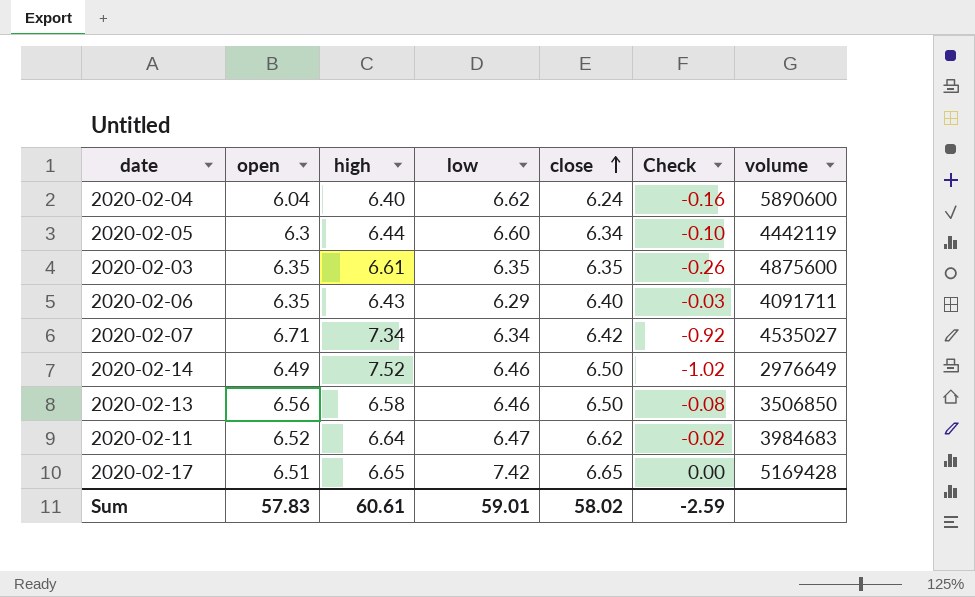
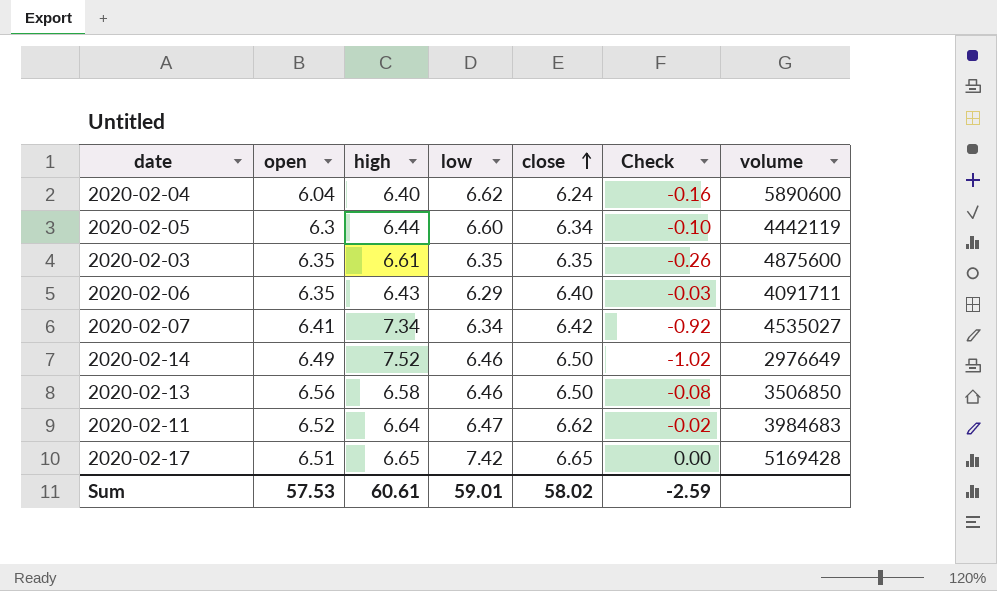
2020-02-07 | open: 6.71 -> 6.41
Sum | open: 57.83 -> 57.53

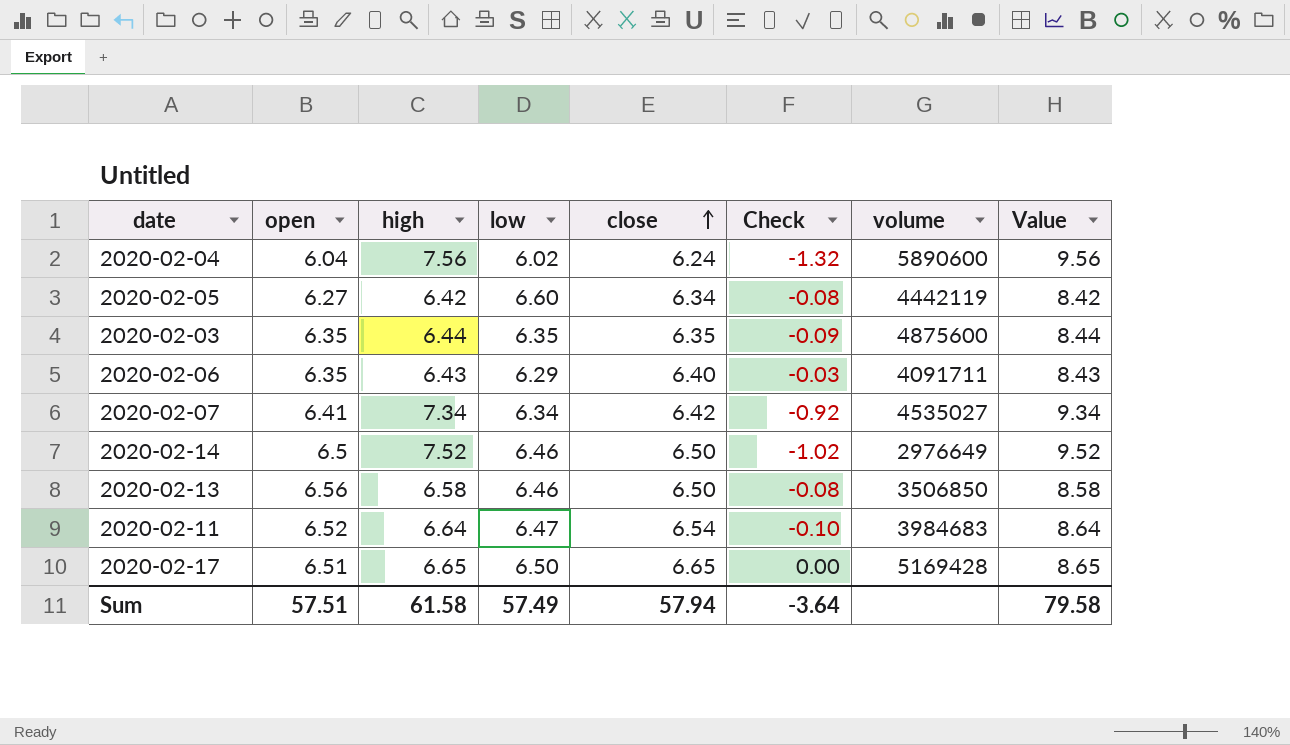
column Value | formula: none -> [high] + 2
2020-02-04 | high: 6.40 -> 7.56
2020-02-04 | low: 6.62 -> 6.02
2020-02-04 | Check: -0.16 -> -1.32
2020-02-05 | open: 6.3 -> 6.27
2020-02-05 | high: 6.44 -> 6.42
2020-02-05 | Check: -0.10 -> -0.08
2020-02-03 | high: 6.61 -> 6.44
2020-02-03 | Check: -0.26 -> -0.09
2020-02-14 | open: 6.49 -> 6.5
2020-02-11 | close: 6.62 -> 6.54
2020-02-11 | Check: -0.02 -> -0.10
2020-02-17 | low: 7.42 -> 6.50
Sum | open: 57.53 -> 57.51
Sum | high: 60.61 -> 61.58
Sum | low: 59.01 -> 57.49
Sum | close: 58.02 -> 57.94
Sum | Check: -2.59 -> -3.64

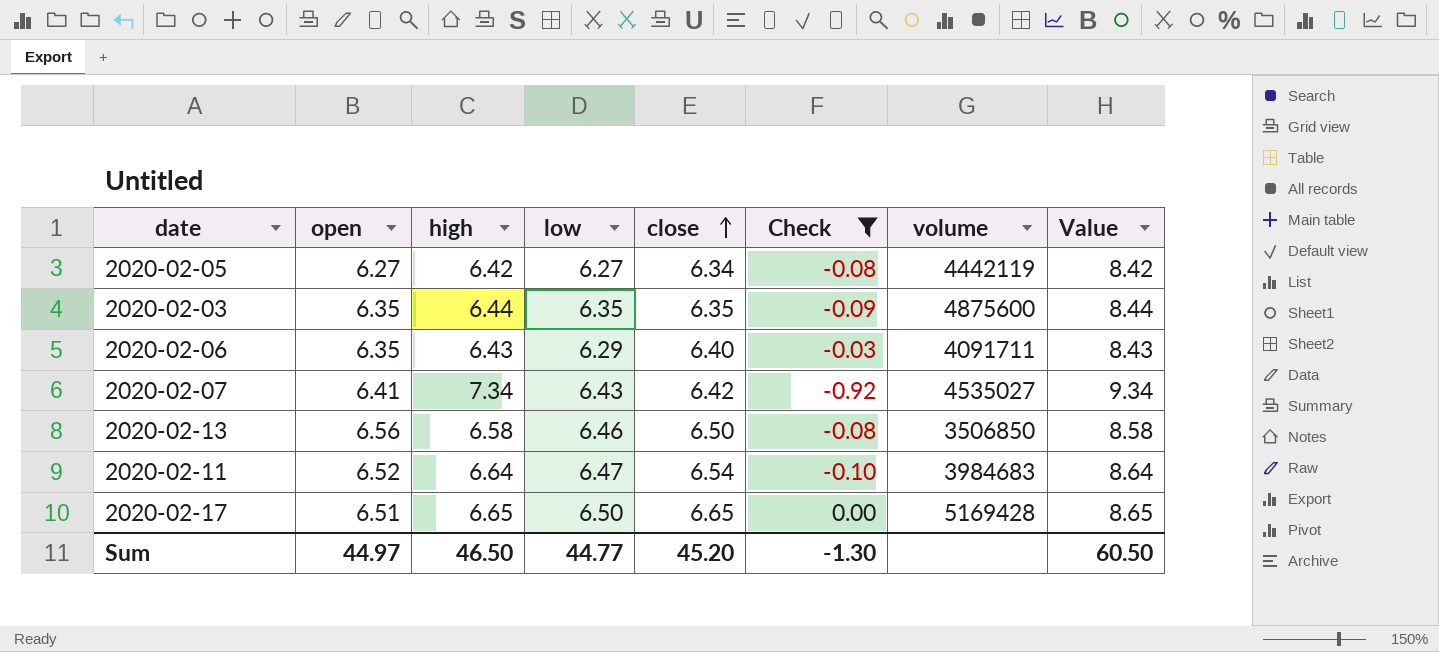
filter: none -> Check >= -0.92
2020-02-05 | low: 6.60 -> 6.27
2020-02-07 | low: 6.34 -> 6.43
Sum | open: 57.51 -> 44.97
Sum | high: 61.58 -> 46.50
Sum | low: 57.49 -> 44.77
Sum | close: 57.94 -> 45.20
Sum | Check: -3.64 -> -1.30
Sum | Value: 79.58 -> 60.50

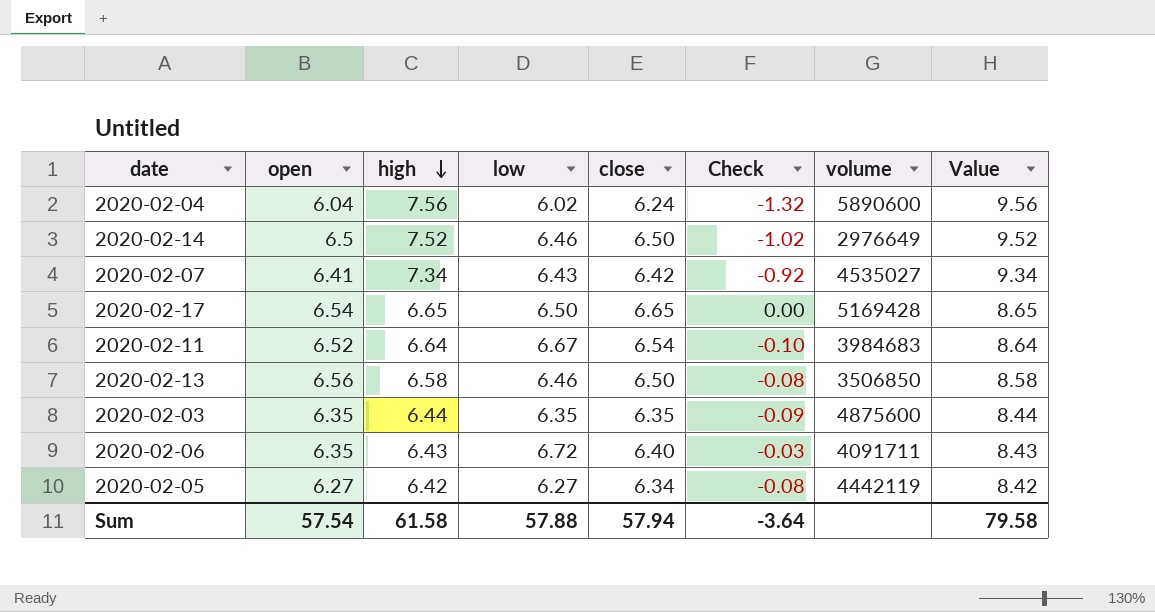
filter: Check >= -0.92 -> none
row order: close ascending -> high descending
2020-02-17 | open: 6.51 -> 6.54
2020-02-11 | low: 6.47 -> 6.67
2020-02-06 | low: 6.29 -> 6.72
Sum | open: 44.97 -> 57.54
Sum | high: 46.50 -> 61.58
Sum | low: 44.77 -> 57.88
Sum | close: 45.20 -> 57.94
Sum | Check: -1.30 -> -3.64
Sum | Value: 60.50 -> 79.58

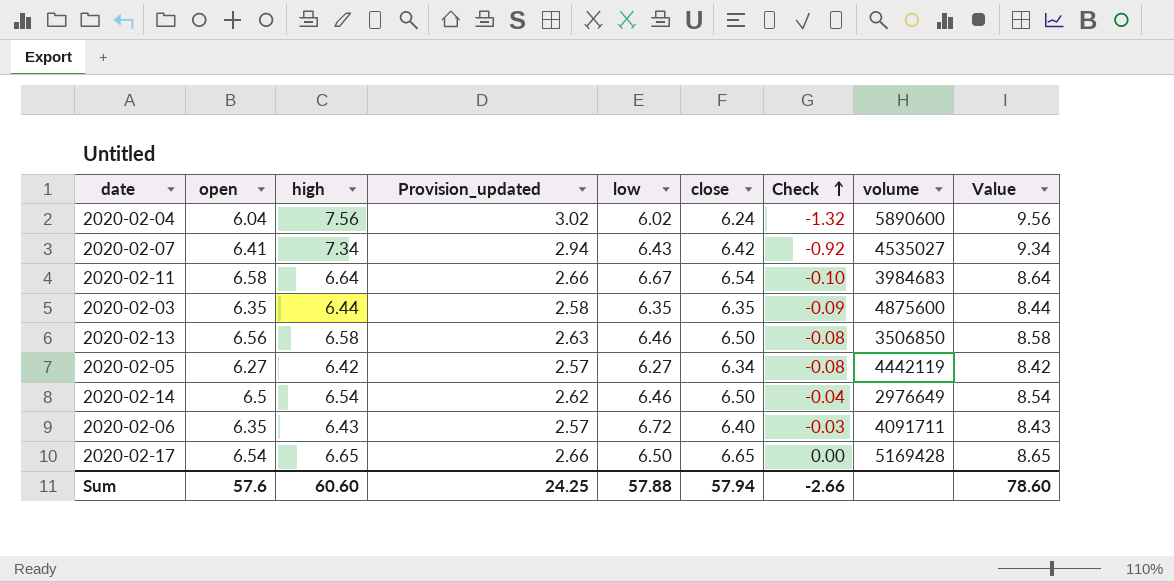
row order: high descending -> Check ascending
column Provision_updated | formula: none -> [high] * 0.4
2020-02-11 | open: 6.52 -> 6.58
2020-02-14 | high: 7.52 -> 6.54
2020-02-14 | Check: -1.02 -> -0.04
2020-02-14 | Value: 9.52 -> 8.54
Sum | open: 57.54 -> 57.6
Sum | high: 61.58 -> 60.60
Sum | Check: -3.64 -> -2.66
Sum | Value: 79.58 -> 78.60

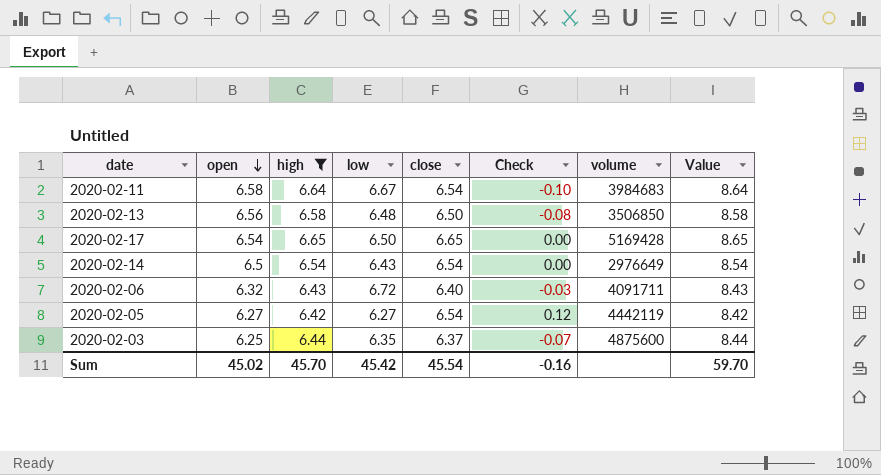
filter: none -> high <= 6.65
row order: Check ascending -> open descending
column Provision_updated | formula: [high] * 0.4 -> none
2020-02-13 | low: 6.46 -> 6.48
2020-02-14 | low: 6.46 -> 6.43
2020-02-14 | close: 6.50 -> 6.54
2020-02-14 | Check: -0.04 -> 0.00
2020-02-06 | open: 6.35 -> 6.32
2020-02-05 | close: 6.34 -> 6.54
2020-02-05 | Check: -0.08 -> 0.12
2020-02-03 | open: 6.35 -> 6.25
2020-02-03 | close: 6.35 -> 6.37
2020-02-03 | Check: -0.09 -> -0.07
Sum | open: 57.6 -> 45.02
Sum | high: 60.60 -> 45.70
Sum | low: 57.88 -> 45.42
Sum | close: 57.94 -> 45.54
Sum | Check: -2.66 -> -0.16
Sum | Value: 78.60 -> 59.70

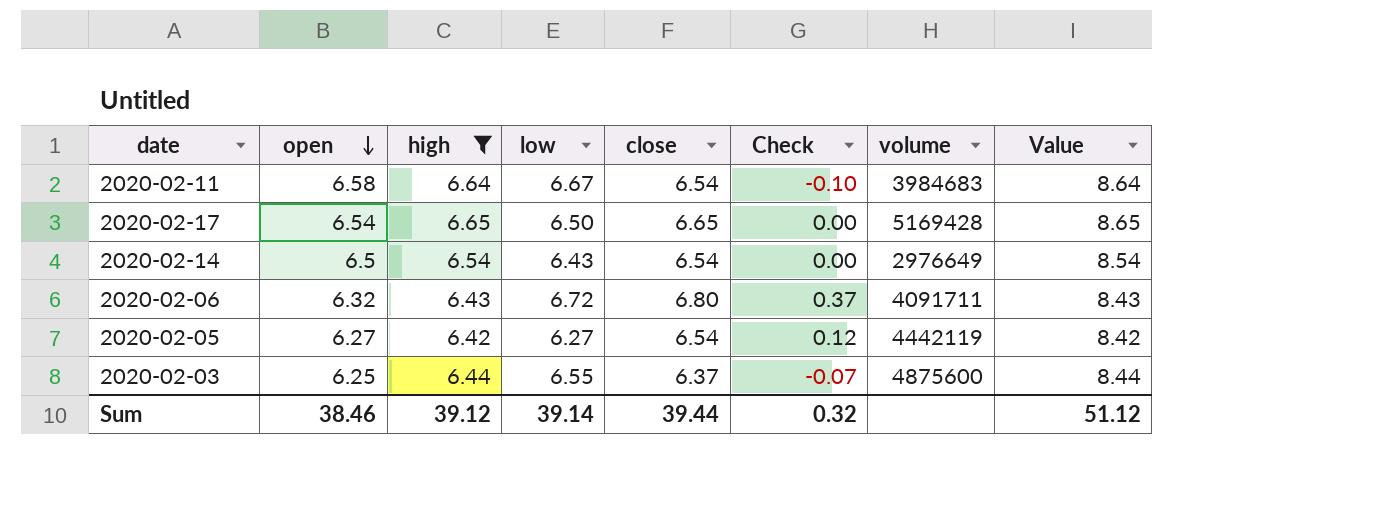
row 2020-02-13: 6.56 | 6.58 | 6.48 | 6.50 | -0.08 | 3506850 | 8.58 -> none
2020-02-06 | close: 6.40 -> 6.80
2020-02-06 | Check: -0.03 -> 0.37
2020-02-03 | low: 6.35 -> 6.55
Sum | open: 45.02 -> 38.46
Sum | high: 45.70 -> 39.12
Sum | low: 45.42 -> 39.14
Sum | close: 45.54 -> 39.44
Sum | Check: -0.16 -> 0.32
Sum | Value: 59.70 -> 51.12

